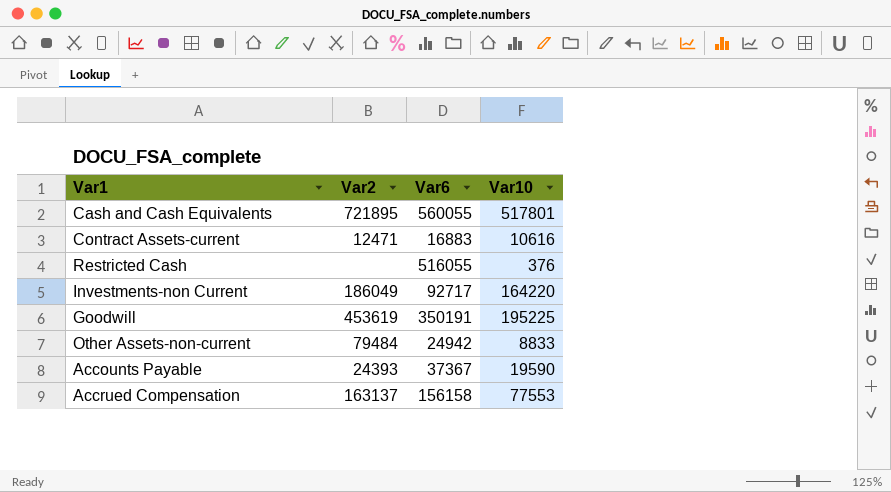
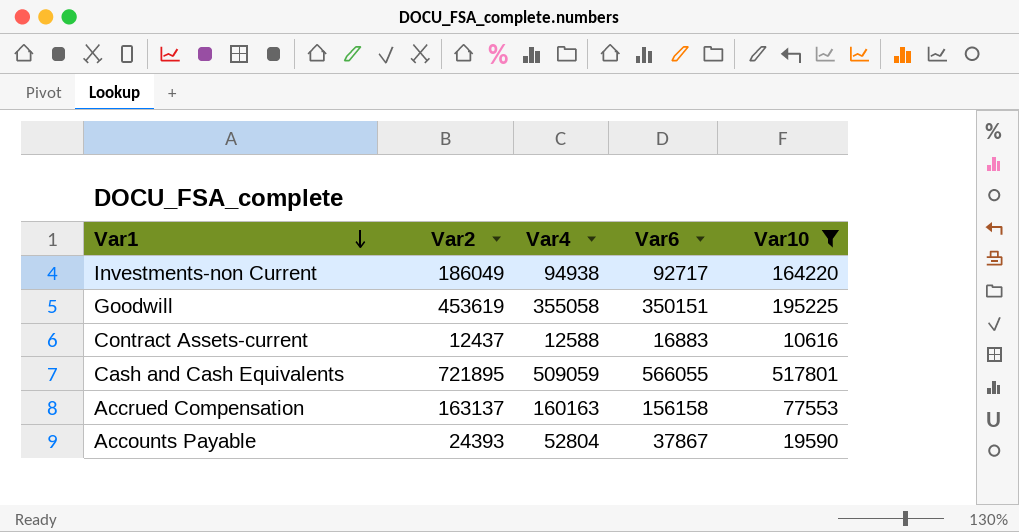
filter: none -> Var10 >= 10616
row order: none -> Var1 descending
column Var4 | position: none -> 3
Goodwill | Var6: 350191 -> 350151
Contract Assets-current | Var2: 12471 -> 12437
Cash and Cash Equivalents | Var6: 560055 -> 566055
Accounts Payable | Var6: 37367 -> 37867

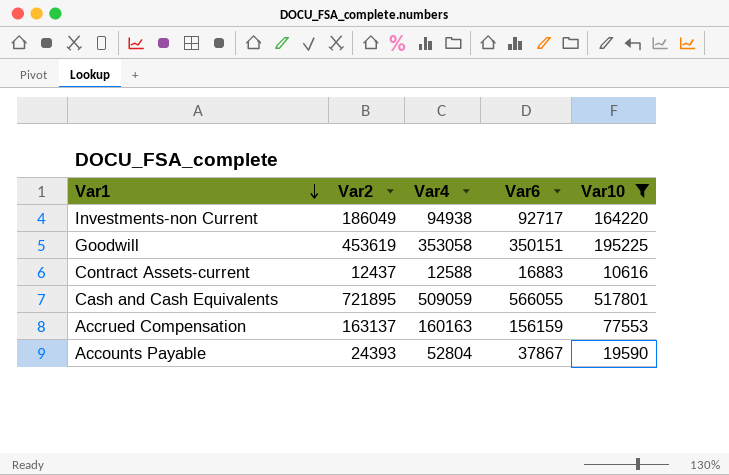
Goodwill | Var4: 355058 -> 353058
Accrued Compensation | Var6: 156158 -> 156159

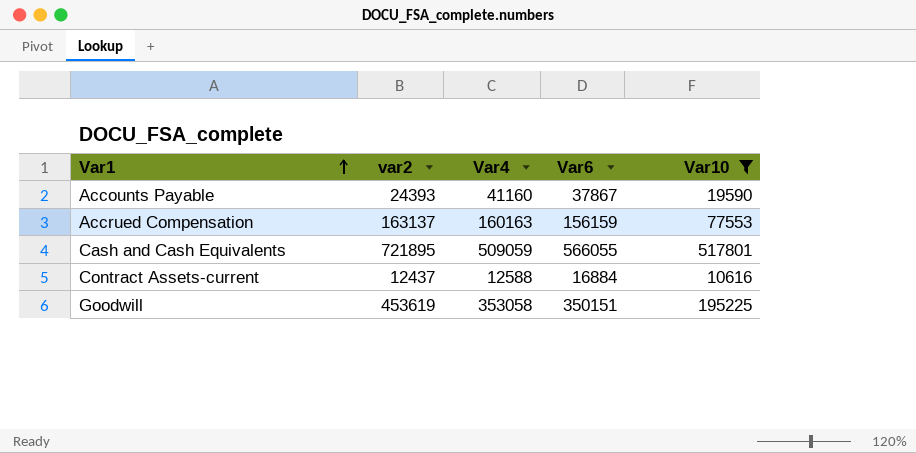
row order: Var1 descending -> Var1 ascending
column name: Var2 -> var2
row Investments-non Current: 186049 | 94938 | 92717 | 164220 -> none
Accounts Payable | Var4: 52804 -> 41160
Contract Assets-current | Var6: 16883 -> 16884

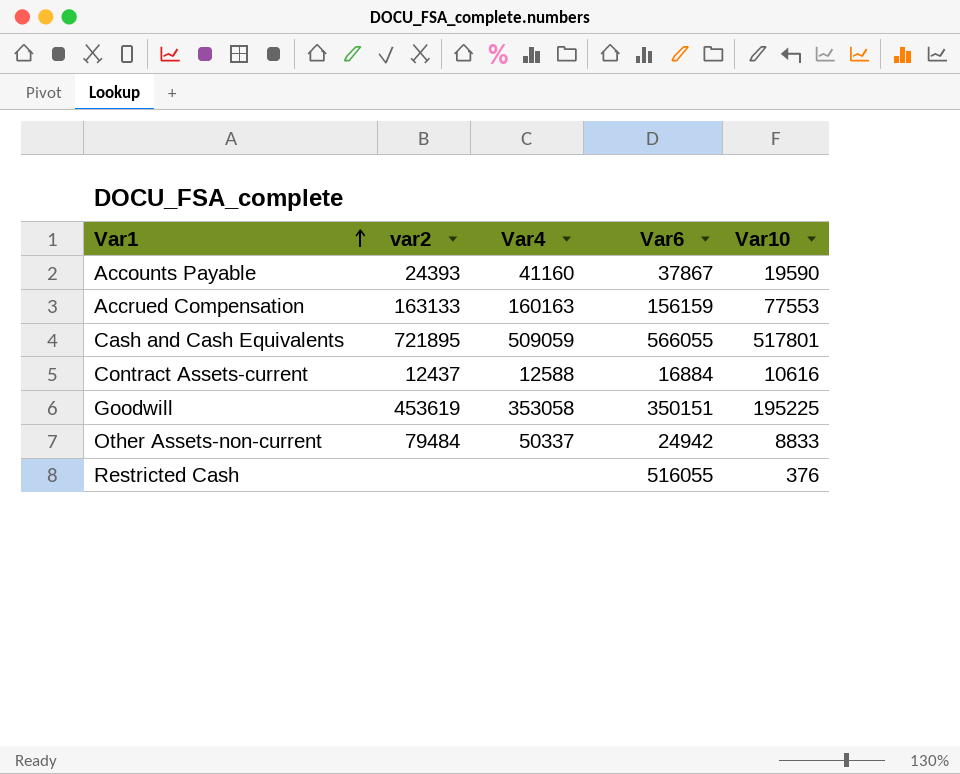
filter: Var10 >= 10616 -> none
Accrued Compensation | var2: 163137 -> 163133

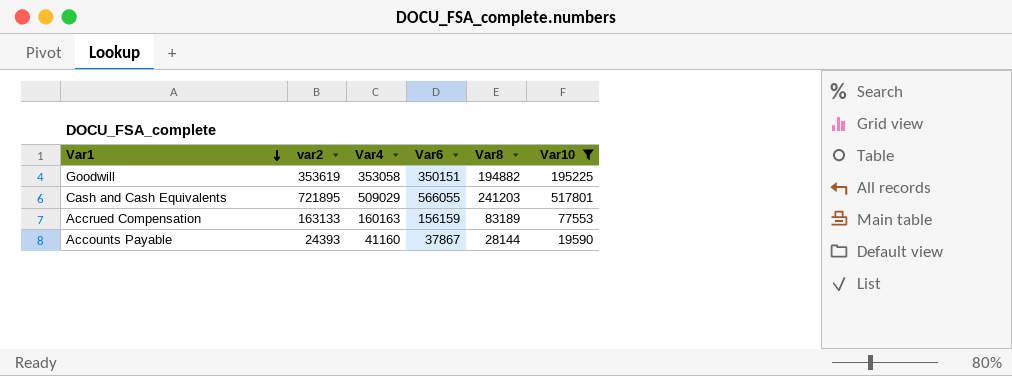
filter: none -> Var10 >= 19590
row order: Var1 ascending -> Var1 descending
column Var8 | position: none -> 5
Goodwill | var2: 453619 -> 353619
Cash and Cash Equivalents | Var4: 509059 -> 509029

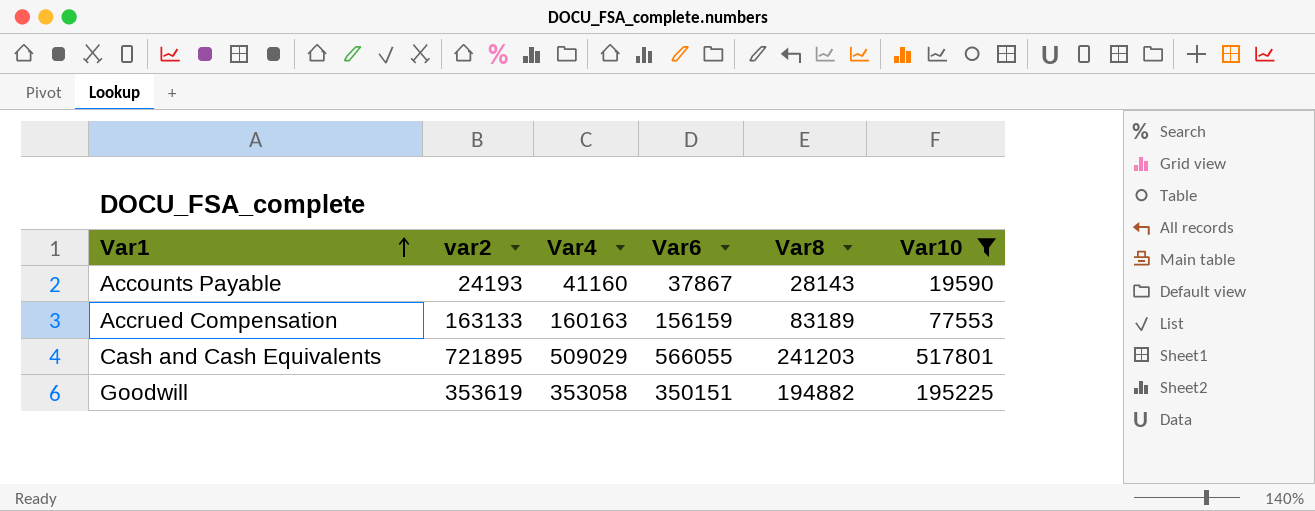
row order: Var1 descending -> Var1 ascending
Accounts Payable | var2: 24393 -> 24193
Accounts Payable | Var8: 28144 -> 28143

